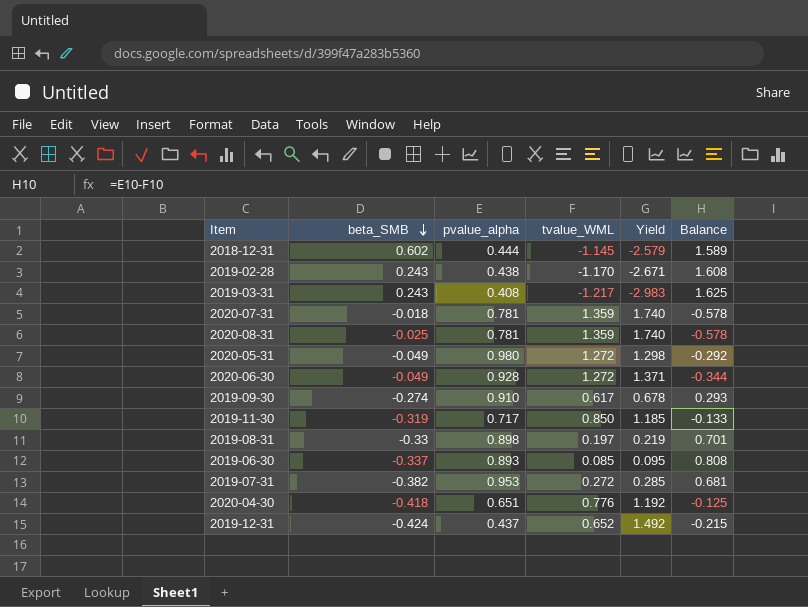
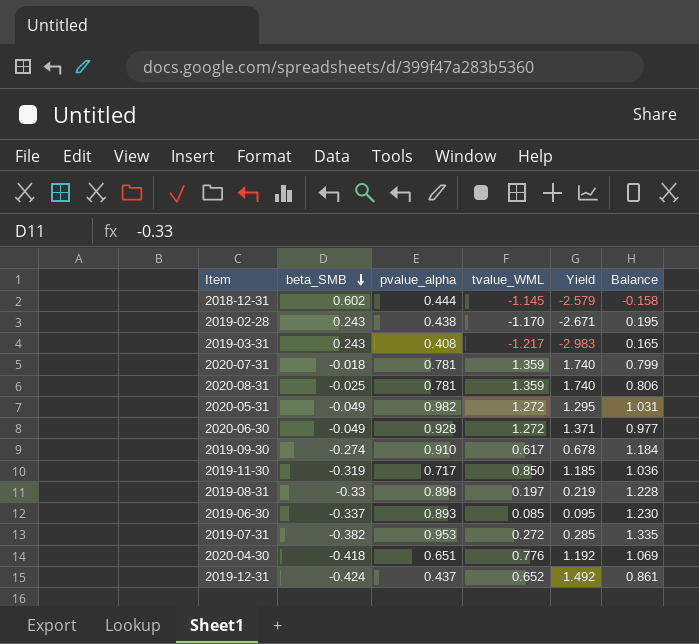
column Balance | formula: [pvalue_alpha] - [tvalue_WML] -> [pvalue_alpha] - [beta_SMB]
2020-05-31 | pvalue_alpha: 0.980 -> 0.982
2020-05-31 | Yield: 1.298 -> 1.295

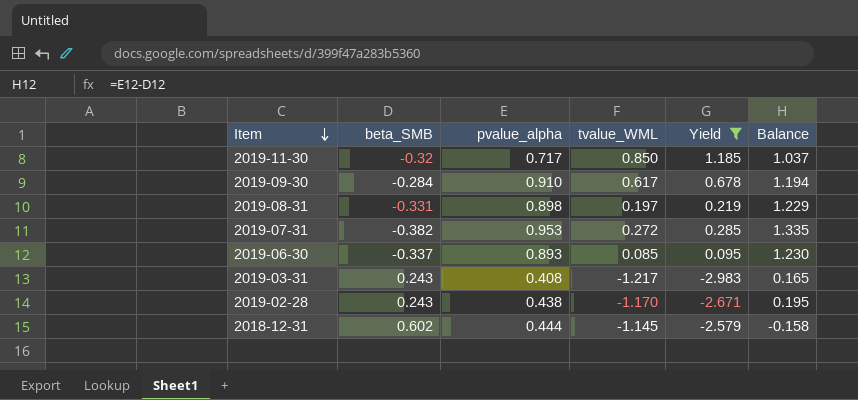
filter: none -> Yield <= 1.185
row order: beta_SMB descending -> Item descending
2019-11-30 | beta_SMB: -0.319 -> -0.32
2019-11-30 | Balance: 1.036 -> 1.037
2019-09-30 | beta_SMB: -0.274 -> -0.284
2019-09-30 | Balance: 1.184 -> 1.194
2019-08-31 | beta_SMB: -0.33 -> -0.331
2019-08-31 | Balance: 1.228 -> 1.229

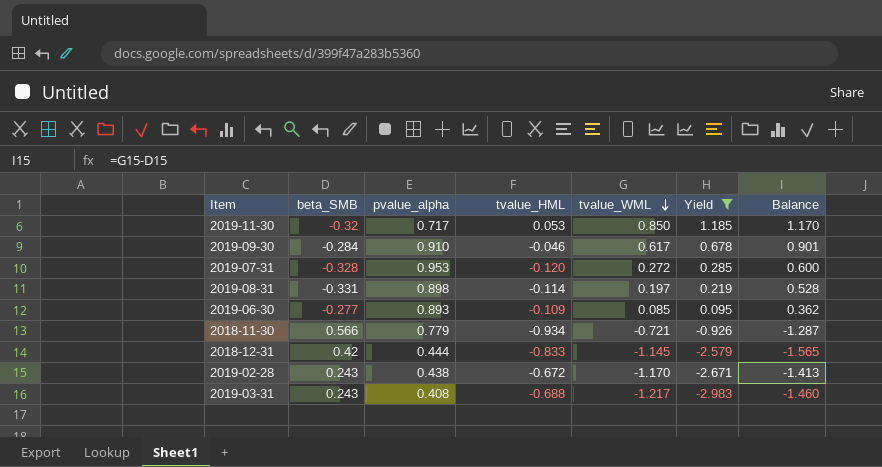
row order: Item descending -> tvalue_WML descending
column tvalue_HML | position: none -> 4
column Balance | formula: [pvalue_alpha] - [beta_SMB] -> [tvalue_WML] - [beta_SMB]
2019-07-31 | beta_SMB: -0.382 -> -0.328
2019-06-30 | beta_SMB: -0.337 -> -0.277
row 2018-11-30: none -> 0.566 | 0.779 | -0.934 | -0.721 | -0.926 | -1.287
2018-12-31 | beta_SMB: 0.602 -> 0.42

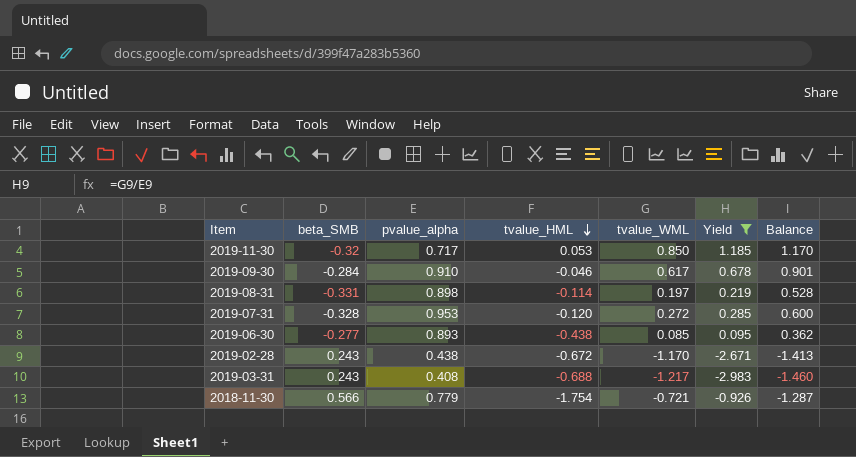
row order: tvalue_WML descending -> tvalue_HML descending
row 2018-12-31: 0.42 | 0.444 | -0.833 | -1.145 | -2.579 | -1.565 -> none
2019-06-30 | tvalue_HML: -0.109 -> -0.438
2018-11-30 | tvalue_HML: -0.934 -> -1.754

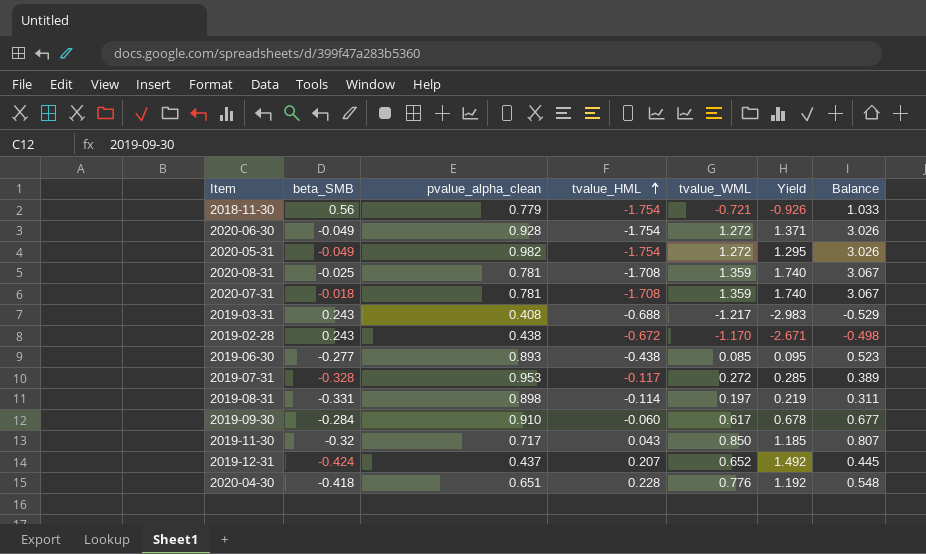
filter: Yield <= 1.185 -> none
row order: tvalue_HML descending -> tvalue_HML ascending
column name: pvalue_alpha -> pvalue_alpha_clean
column Balance | formula: [tvalue_WML] - [beta_SMB] -> [tvalue_WML] - [tvalue_HML]
2018-11-30 | beta_SMB: 0.566 -> 0.56
2019-07-31 | tvalue_HML: -0.120 -> -0.117
2019-09-30 | tvalue_HML: -0.046 -> -0.060
2019-11-30 | tvalue_HML: 0.053 -> 0.043

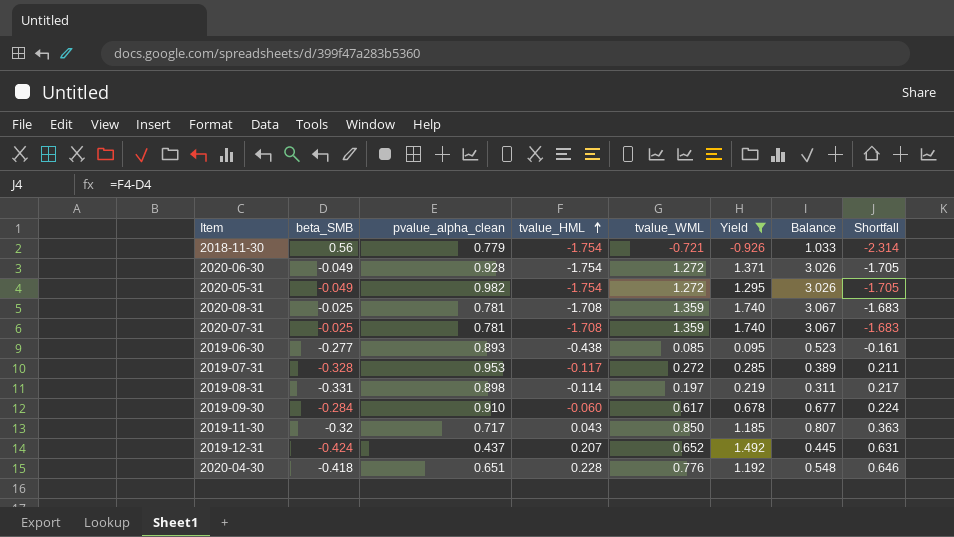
filter: none -> Yield >= -0.926
column Shortfall | formula: none -> [tvalue_HML] - [beta_SMB]
2020-07-31 | beta_SMB: -0.018 -> -0.025

